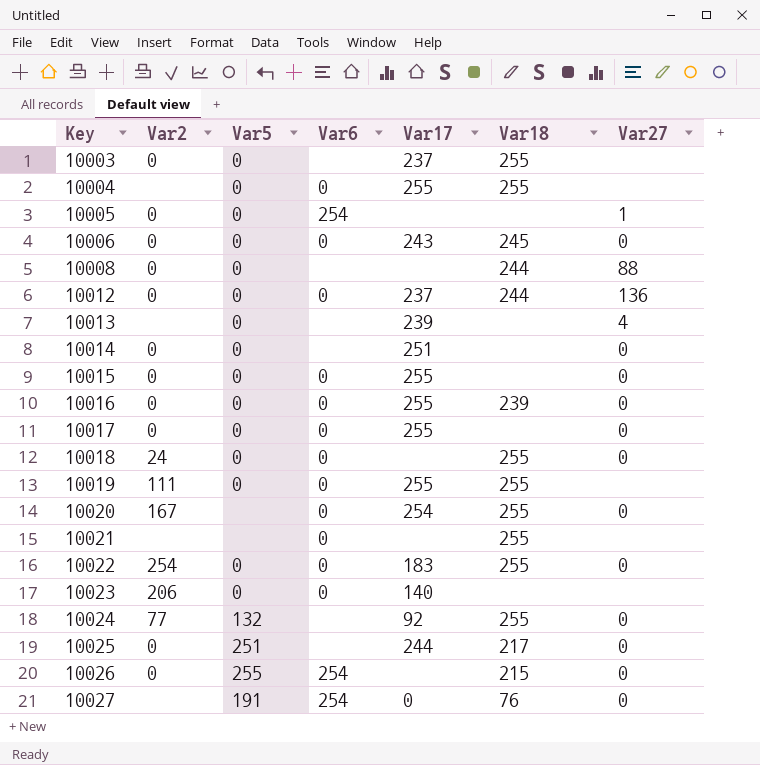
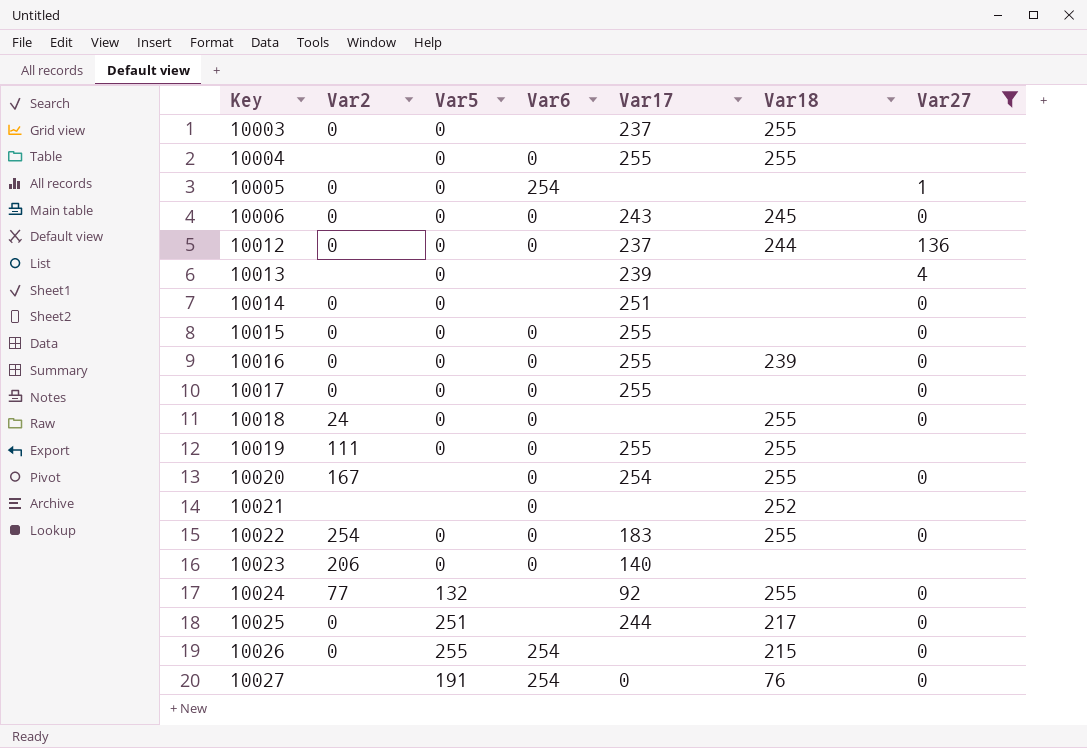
filter: none -> Var27 != 88
10021 | Var18: 255 -> 252

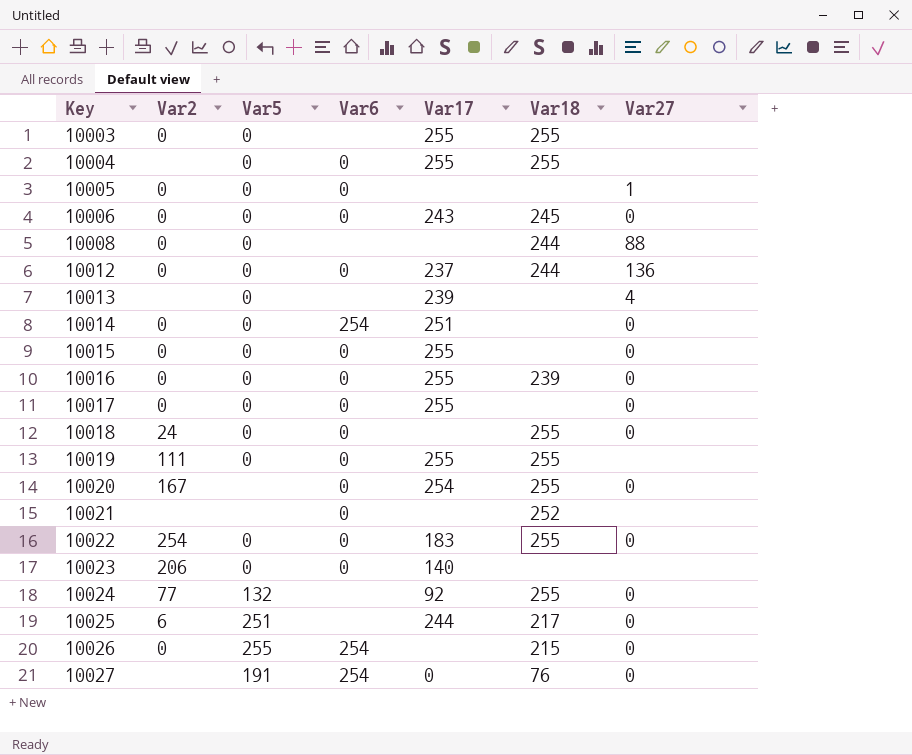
filter: Var27 != 88 -> none
10003 | Var17: 237 -> 255
10005 | Var6: 254 -> 0
10014 | Var6: none -> 254
10025 | Var2: 0 -> 6

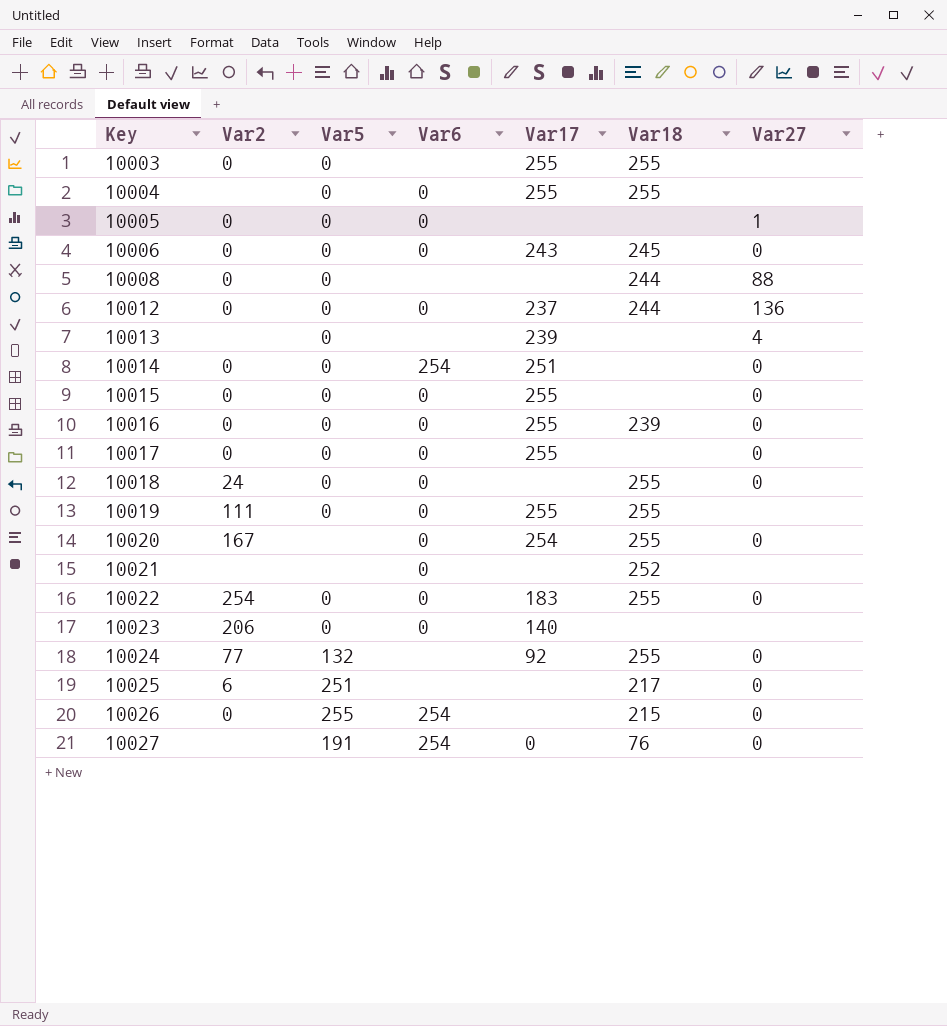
10025 | Var17: 244 -> none

